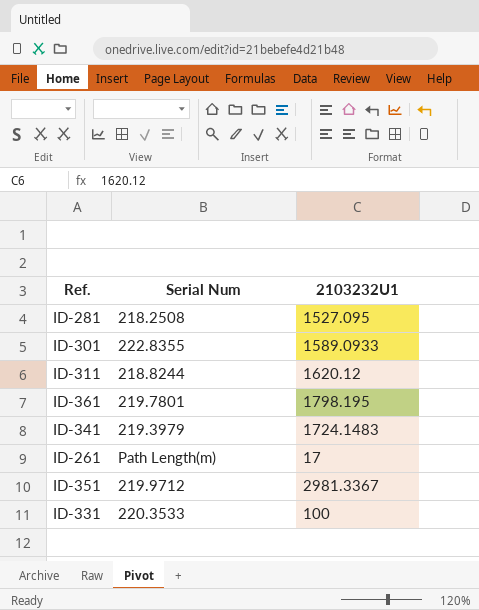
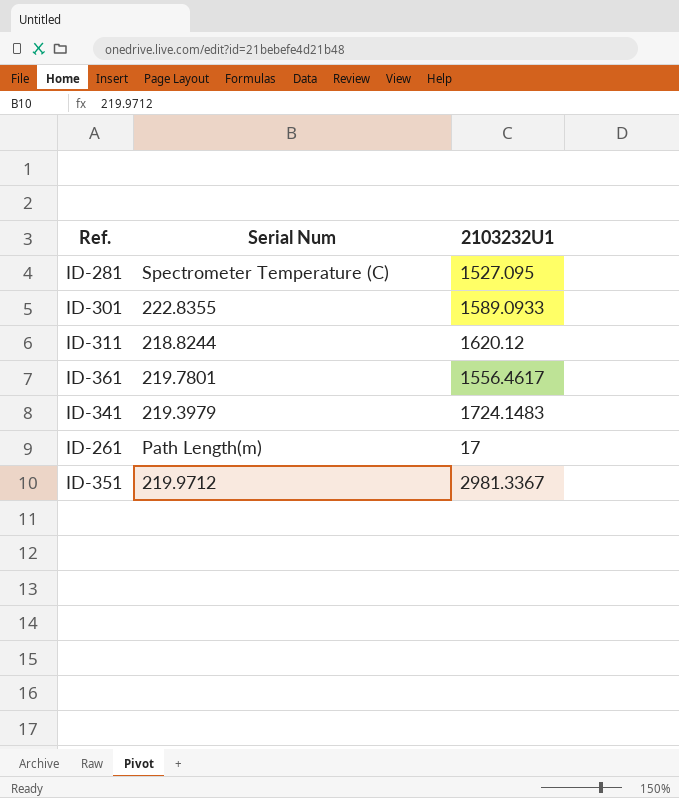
row ID-331: 220.3533 | 100 -> none
ID-281 | Serial Num: 218.2508 -> Spectrometer Temperature (C)
ID-361 | 2103232U1: 1798.195 -> 1556.4617

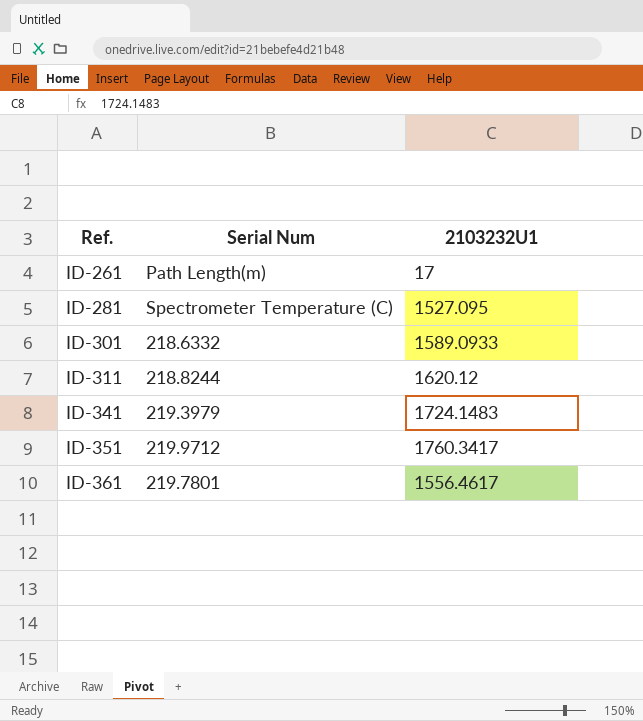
row order: none -> Ref. ascending
ID-301 | Serial Num: 222.8355 -> 218.6332
ID-351 | 2103232U1: 2981.3367 -> 1760.3417

